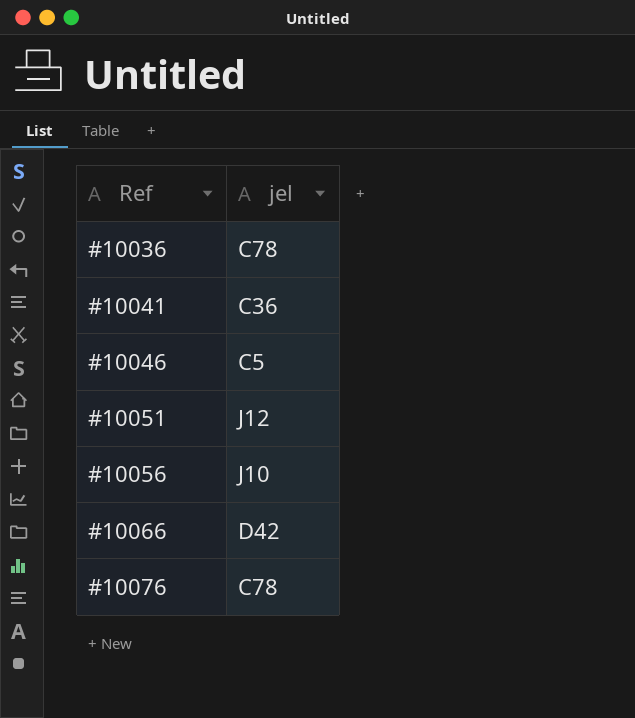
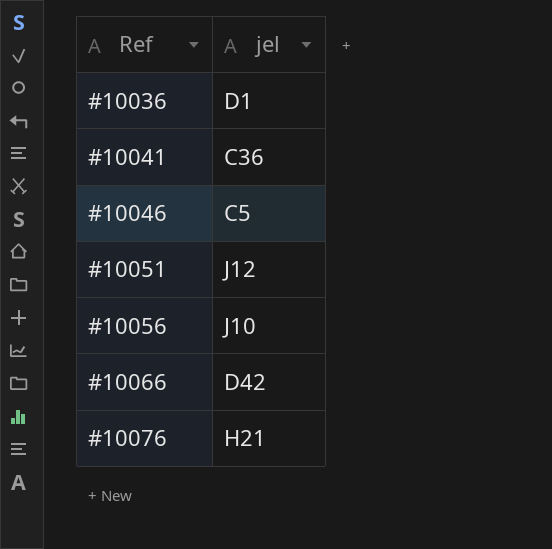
#10036 | jel: C78 -> D1
#10076 | jel: C78 -> H21

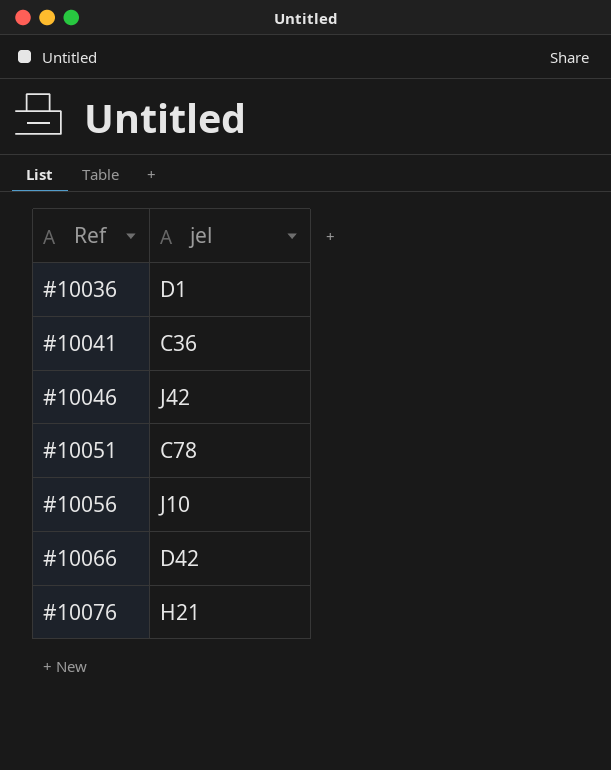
#10046 | jel: C5 -> J42
#10051 | jel: J12 -> C78

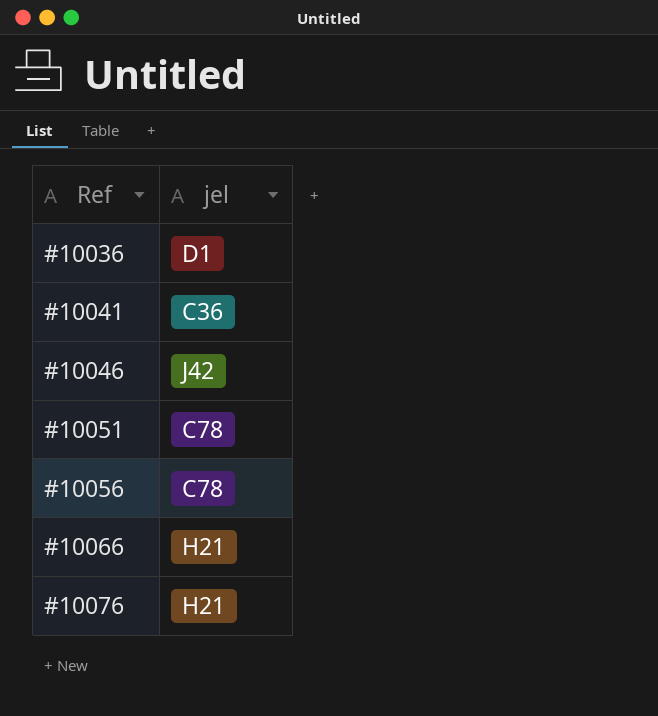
#10056 | jel: J10 -> C78
#10066 | jel: D42 -> H21

